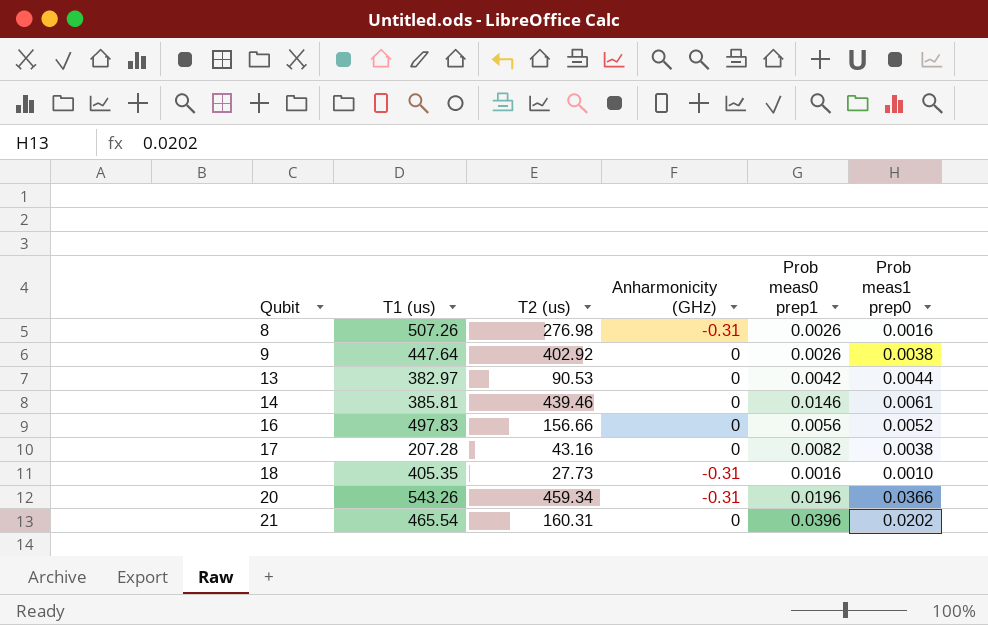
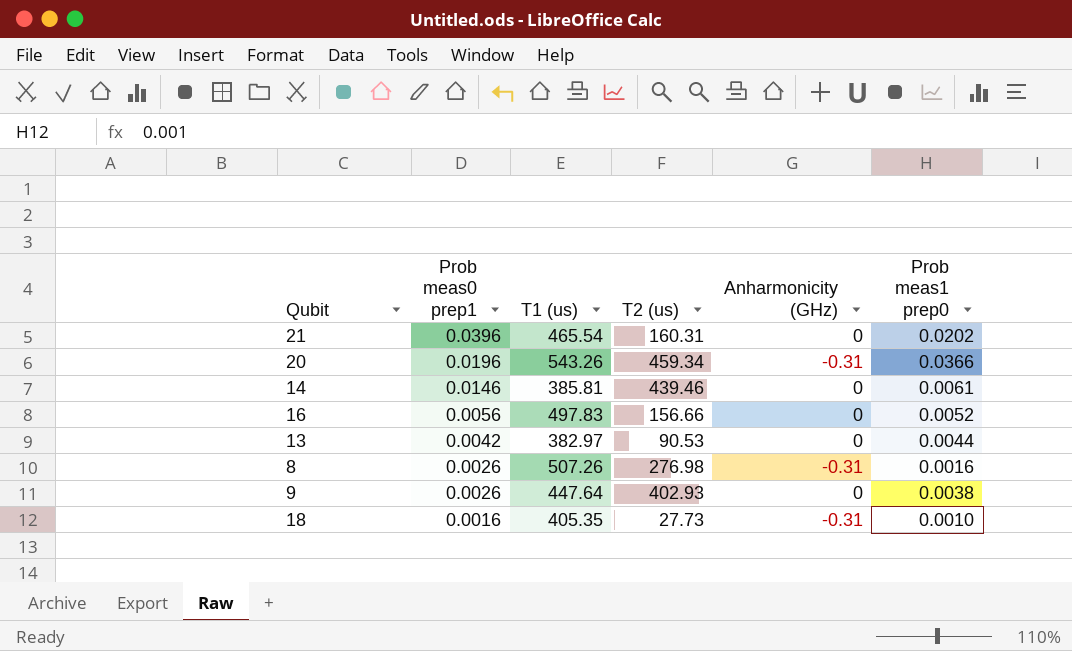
row order: Qubit ascending -> Prob meas0 prep1 descending
column Prob meas0 prep1 | position: 5 -> 2
row 17: 207.28 | 43.16 | 0 | 0.0082 | 0.0038 -> none
9 | T2 (us): 402.92 -> 402.93

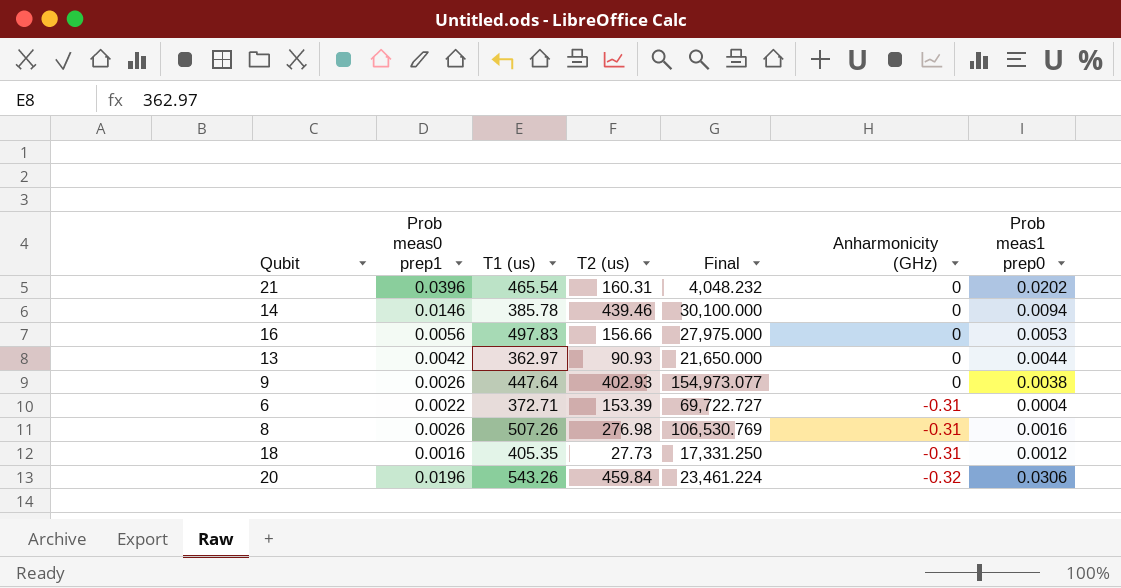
row order: Prob meas0 prep1 descending -> Anharmonicity (GHz) descending
column Final | formula: none -> [T2 (us)] / [Prob meas0 prep1]
14 | T1 (us): 385.81 -> 385.78
14 | Prob meas1 prep0: 0.0061 -> 0.0094
16 | Prob meas1 prep0: 0.0052 -> 0.0053
13 | T1 (us): 382.97 -> 362.97
13 | T2 (us): 90.53 -> 90.93
row 6: none -> 0.0022 | 372.71 | 153.39 | 69,722.727 | -0.31 | 0.0004
18 | Prob meas1 prep0: 0.0010 -> 0.0012
20 | T2 (us): 459.34 -> 459.84
20 | Anharmonicity (GHz): -0.31 -> -0.32
20 | Prob meas1 prep0: 0.0366 -> 0.0306

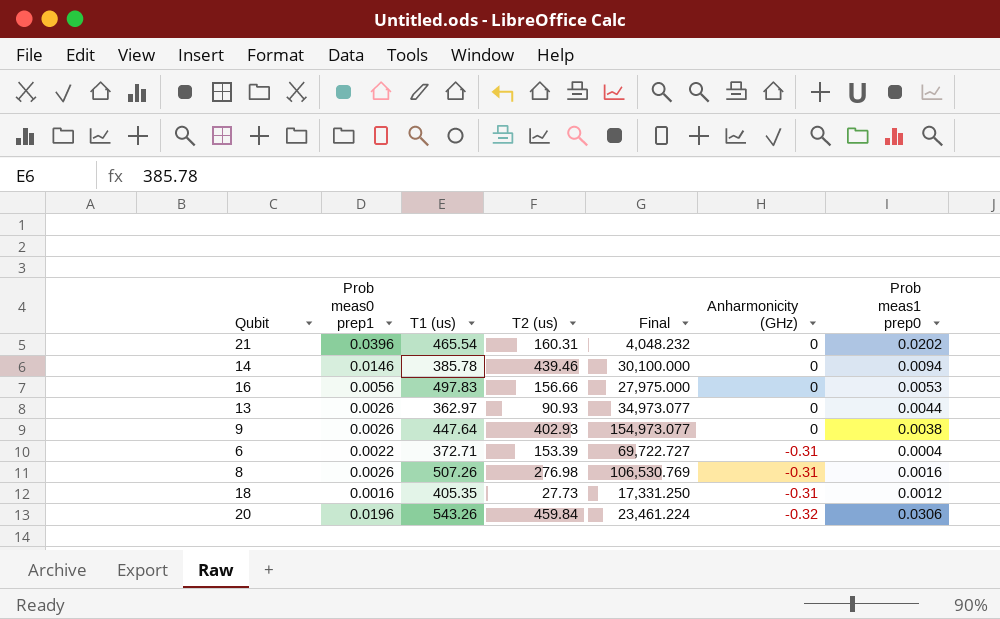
13 | Prob meas0 prep1: 0.0042 -> 0.0026
13 | Final: 21,650.000 -> 34,973.077

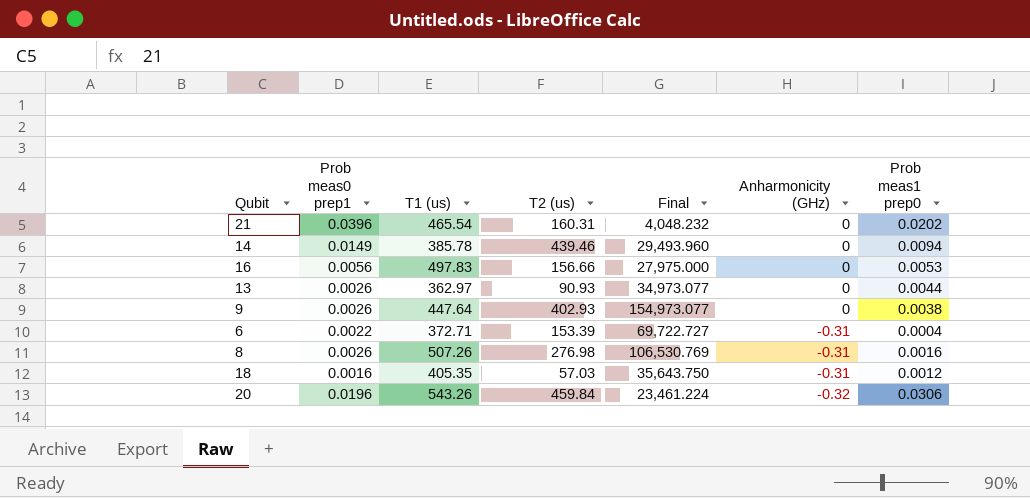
14 | Prob meas0 prep1: 0.0146 -> 0.0149
14 | Final: 30,100.000 -> 29,493.960
18 | T2 (us): 27.73 -> 57.03
18 | Final: 17,331.250 -> 35,643.750

